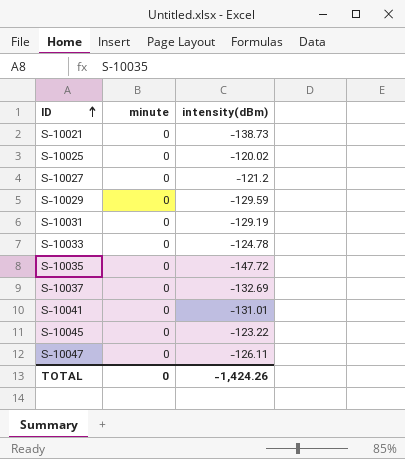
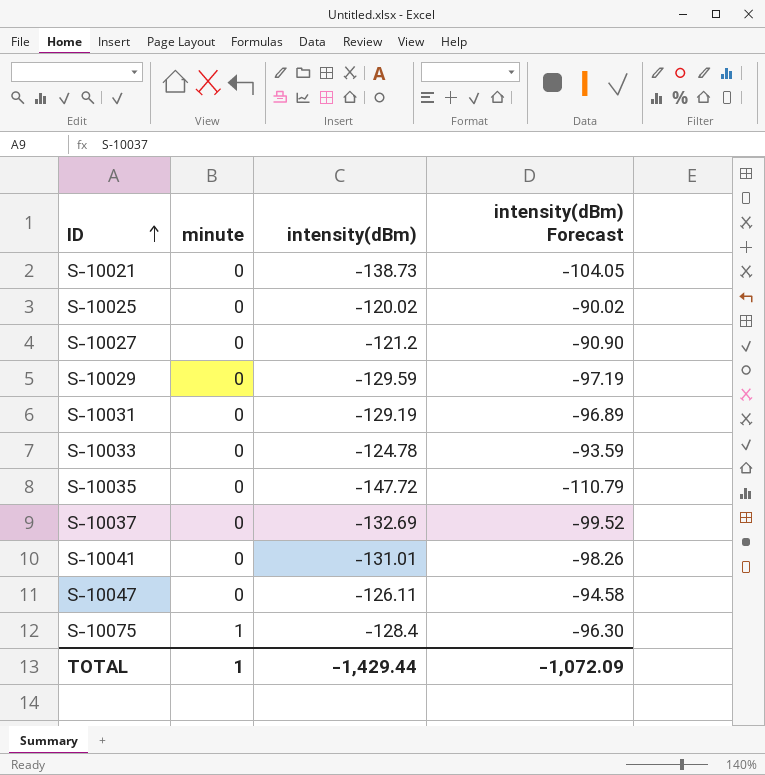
column intensity(dBm) Forecast | formula: none -> [intensity(dBm)] * 0.75
row S-10045: 0 | -123.22 -> none
row S-10075: none -> 1 | -128.4 | -96.30
TOTAL | minute: 0 -> 1
TOTAL | intensity(dBm): -1,424.26 -> -1,429.44

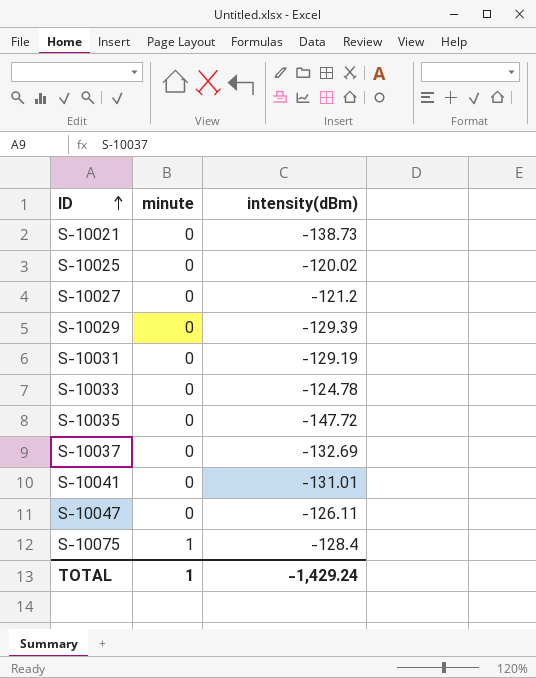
column intensity(dBm) Forecast | formula: [intensity(dBm)] * 0.75 -> none
S-10029 | intensity(dBm): -129.59 -> -129.39
TOTAL | intensity(dBm): -1,429.44 -> -1,429.24

